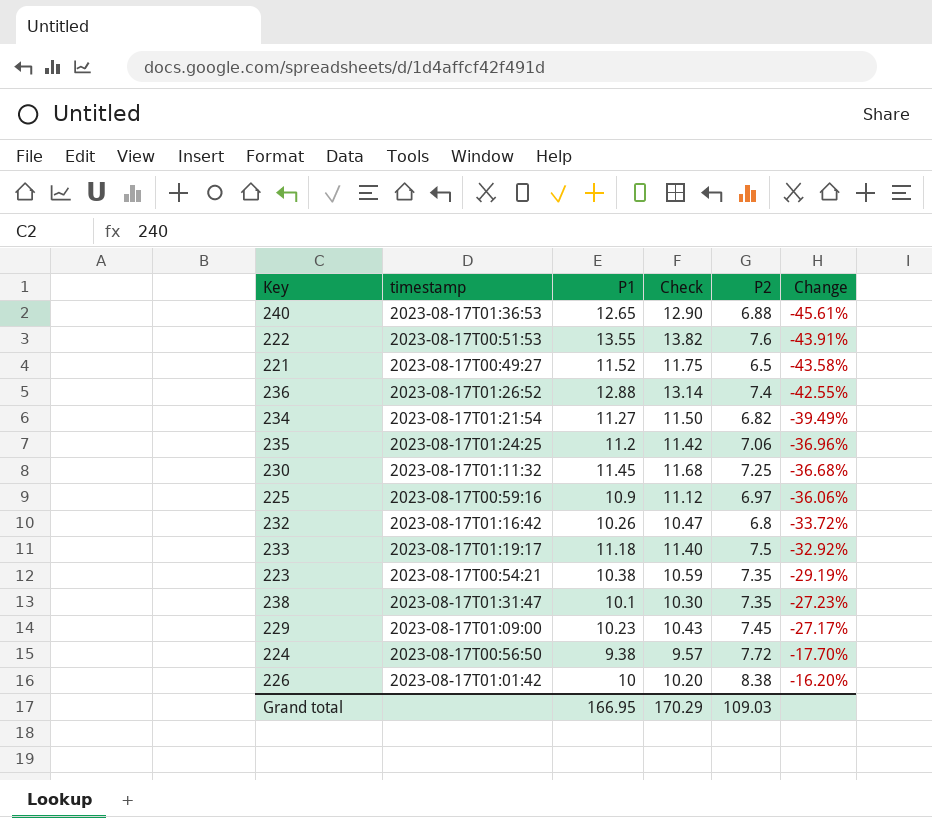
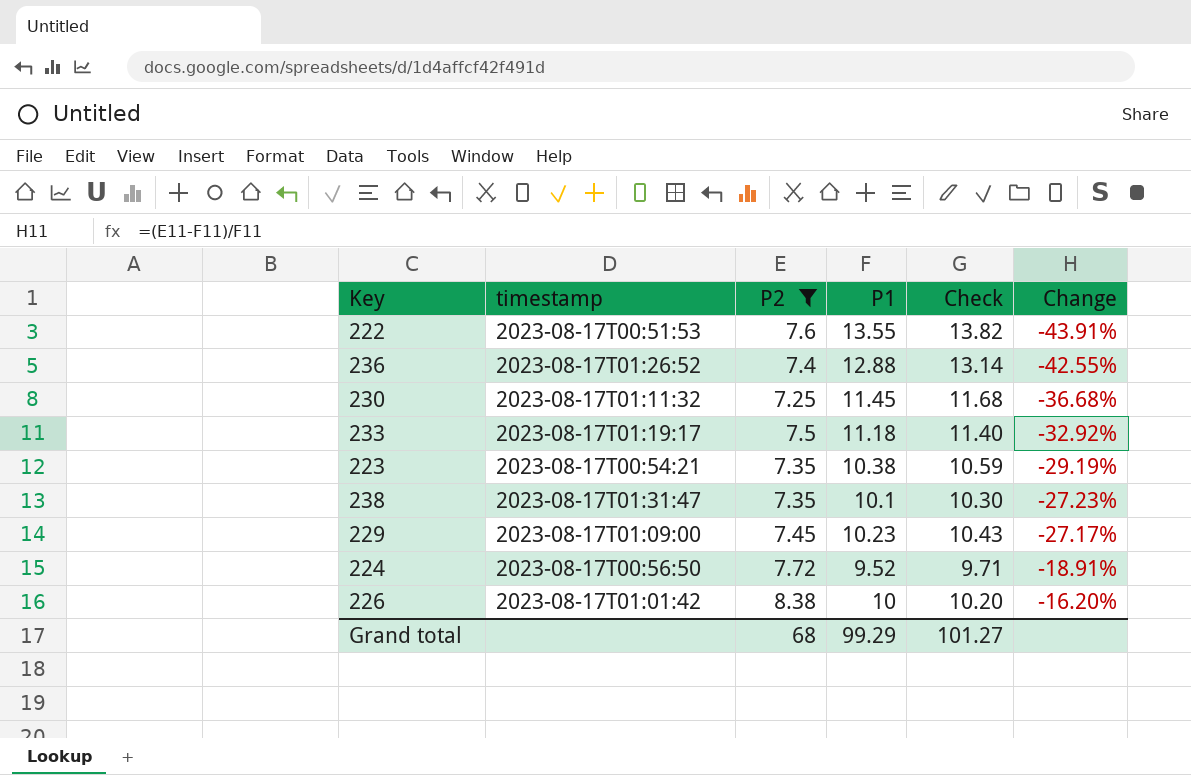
filter: none -> P2 >= 7.25
column P2 | position: 5 -> 3
224 | P1: 9.38 -> 9.52
224 | Check: 9.57 -> 9.71
224 | Change: -17.70% -> -18.91%
Grand total | P2: 109.03 -> 68
Grand total | P1: 166.95 -> 99.29
Grand total | Check: 170.29 -> 101.27

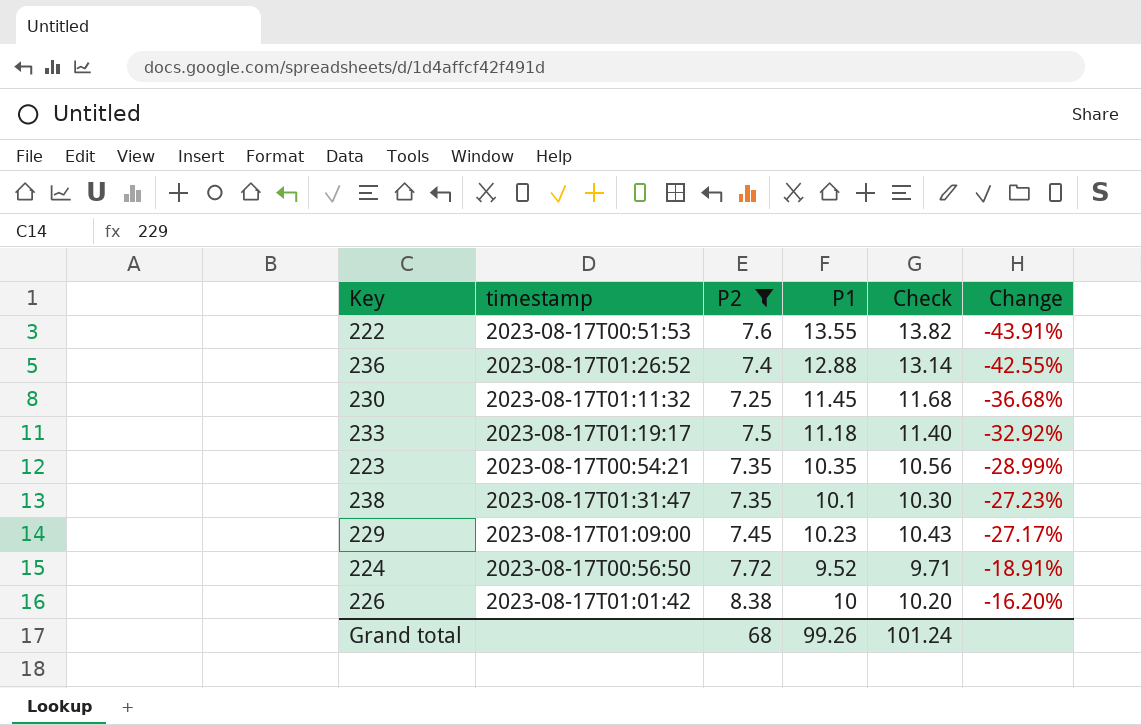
223 | P1: 10.38 -> 10.35
223 | Check: 10.59 -> 10.56
223 | Change: -29.19% -> -28.99%
Grand total | P1: 99.29 -> 99.26
Grand total | Check: 101.27 -> 101.24

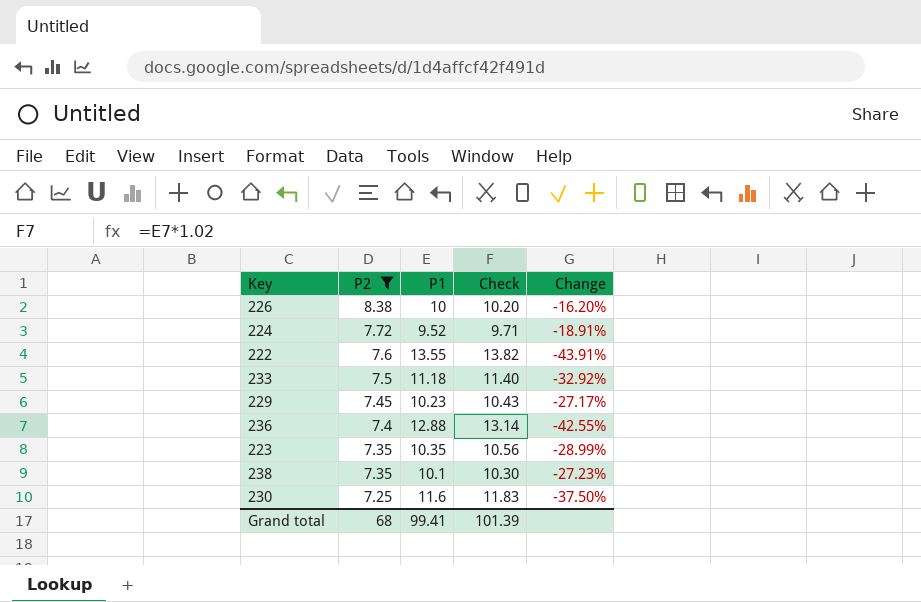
row order: Change ascending -> P2 descending
column timestamp | position: 2 -> none
230 | P1: 11.45 -> 11.6
230 | Check: 11.68 -> 11.83
230 | Change: -36.68% -> -37.50%
Grand total | P1: 99.26 -> 99.41
Grand total | Check: 101.24 -> 101.39

